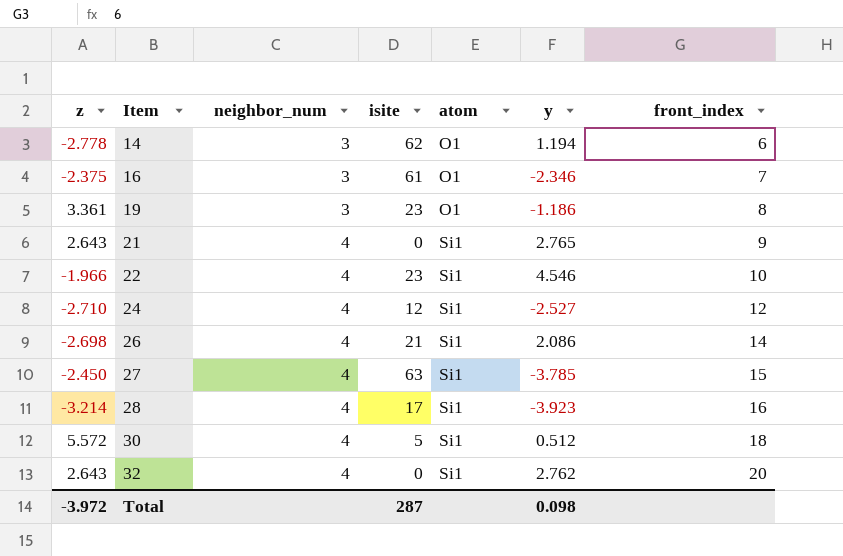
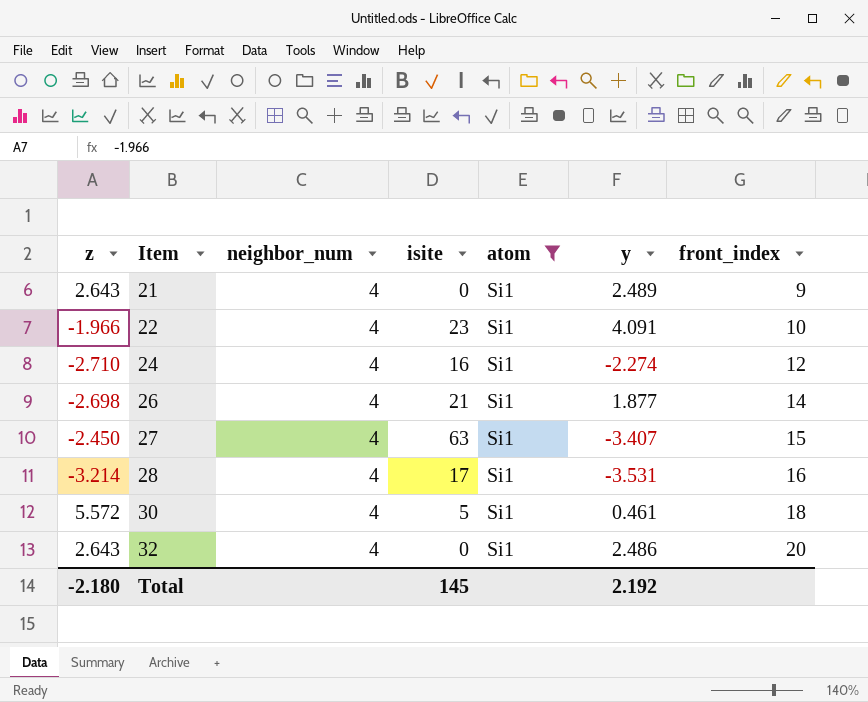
filter: none -> atom = Si1
21 | y: 2.765 -> 2.489
22 | y: 4.546 -> 4.091
24 | isite: 12 -> 16
24 | y: -2.527 -> -2.274
26 | y: 2.086 -> 1.877
27 | y: -3.785 -> -3.407
28 | y: -3.923 -> -3.531
30 | y: 0.512 -> 0.461
32 | y: 2.762 -> 2.486
Total | z: -3.972 -> -2.180
Total | isite: 287 -> 145
Total | y: 0.098 -> 2.192

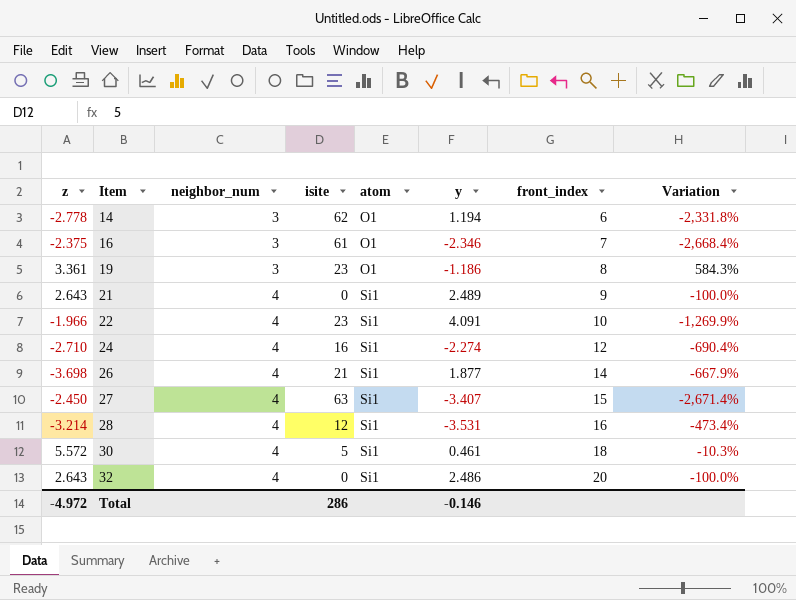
filter: atom = Si1 -> none
column Variation | formula: none -> ([isite] - [z]) / [z]
26 | z: -2.698 -> -3.698
28 | isite: 17 -> 12
Total | z: -2.180 -> -4.972
Total | isite: 145 -> 286
Total | y: 2.192 -> -0.146

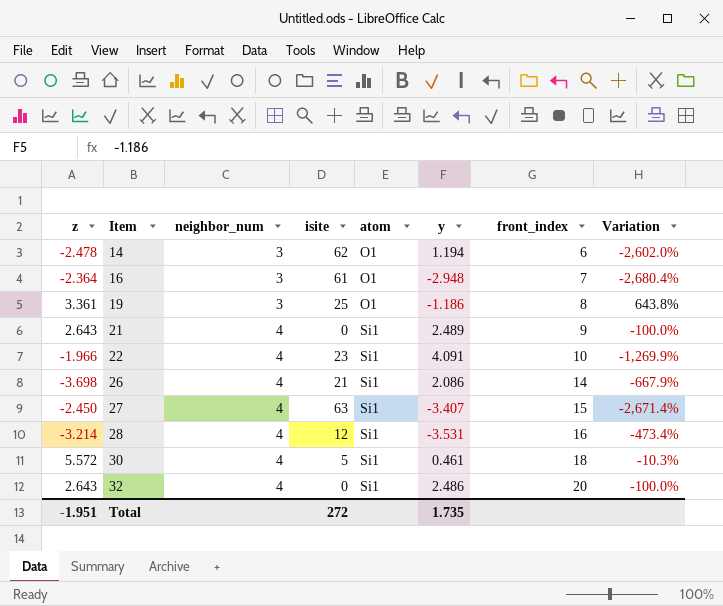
row 24: -2.710 | 4 | 16 | Si1 | -2.274 | 12 | -690.4% -> none
14 | z: -2.778 -> -2.478
14 | Variation: -2,331.8% -> -2,602.0%
16 | z: -2.375 -> -2.364
16 | y: -2.346 -> -2.948
16 | Variation: -2,668.4% -> -2,680.4%
19 | isite: 23 -> 25
19 | Variation: 584.3% -> 643.8%
26 | y: 1.877 -> 2.086
Total | z: -4.972 -> -1.951
Total | isite: 286 -> 272
Total | y: -0.146 -> 1.735

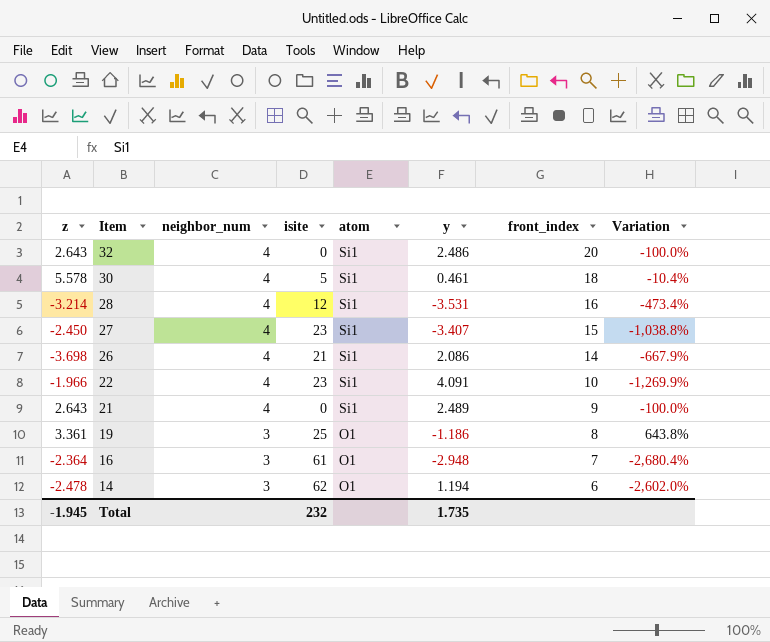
row order: Item ascending -> Item descending
30 | z: 5.572 -> 5.578
30 | Variation: -10.3% -> -10.4%
27 | isite: 63 -> 23
27 | Variation: -2,671.4% -> -1,038.8%
Total | z: -1.951 -> -1.945
Total | isite: 272 -> 232

